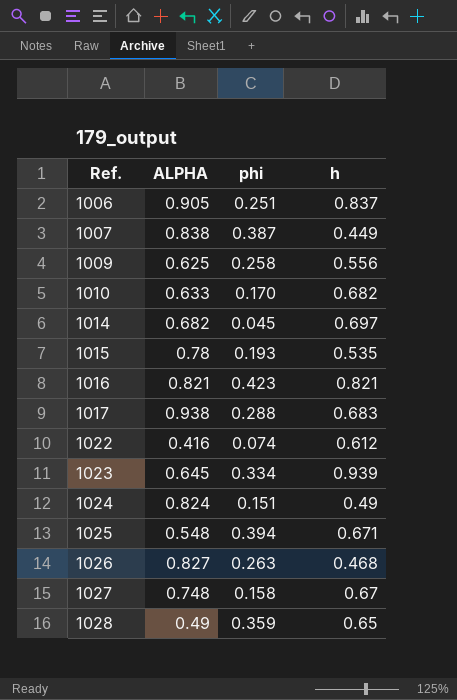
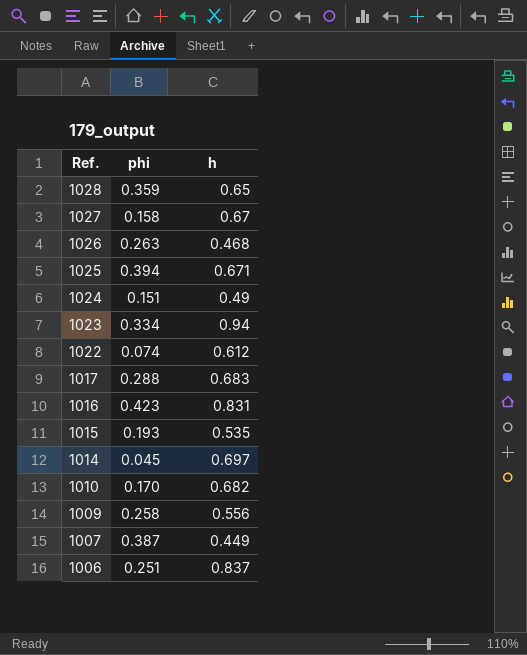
row order: Ref. ascending -> Ref. descending
column ALPHA | position: 2 -> none
1023 | h: 0.939 -> 0.94
1016 | h: 0.821 -> 0.831

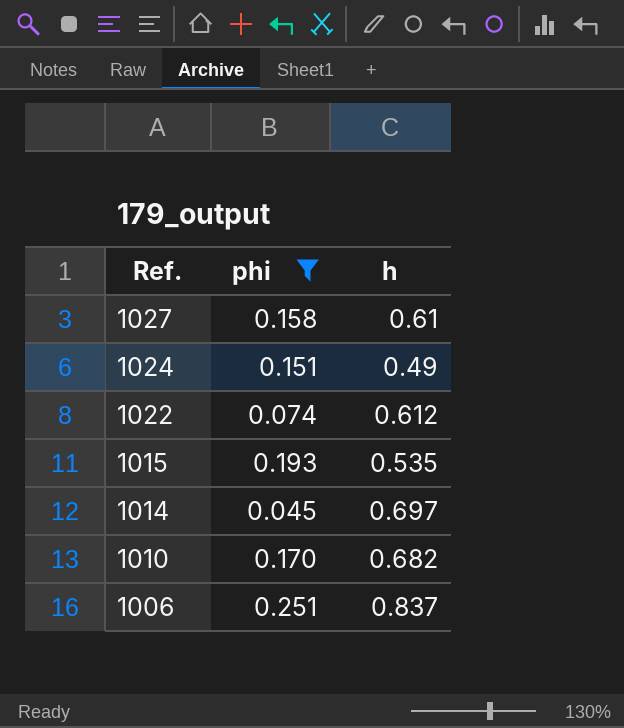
filter: none -> phi <= 0.251
1027 | h: 0.67 -> 0.61

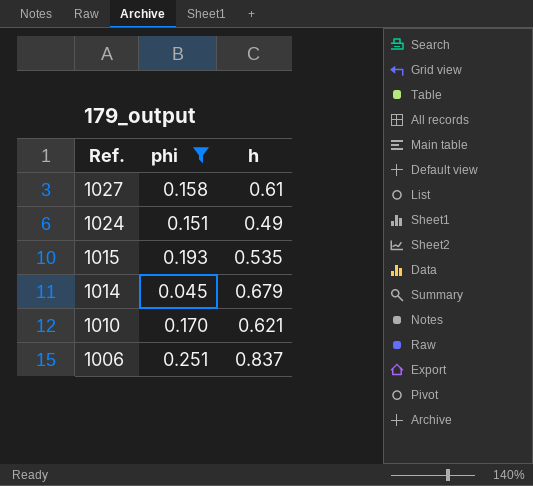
row 1022: 0.074 | 0.612 -> none
1014 | h: 0.697 -> 0.679
1010 | h: 0.682 -> 0.621

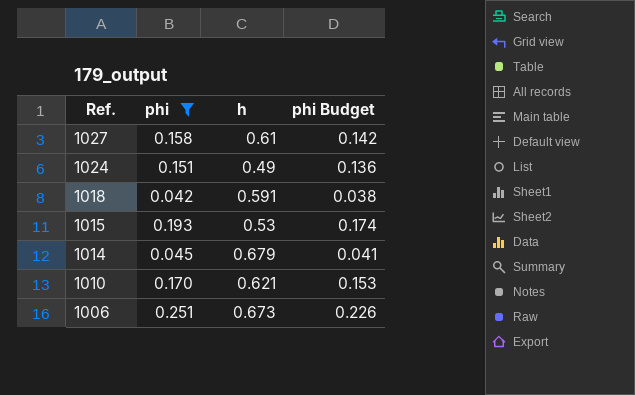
column phi Budget | formula: none -> [phi] * 0.9
row 1018: none -> 0.042 | 0.591 | 0.038
1015 | h: 0.535 -> 0.53
1006 | h: 0.837 -> 0.673

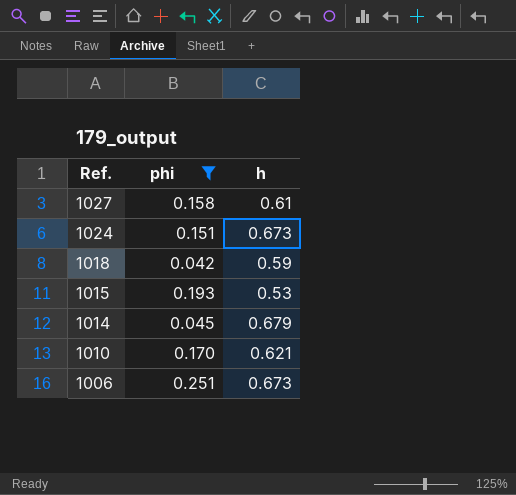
column phi Budget | formula: [phi] * 0.9 -> none
1024 | h: 0.49 -> 0.673
1018 | h: 0.591 -> 0.59

